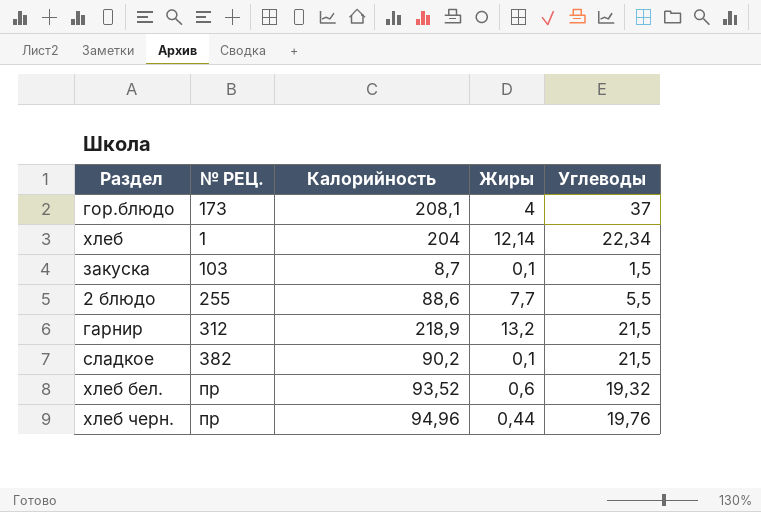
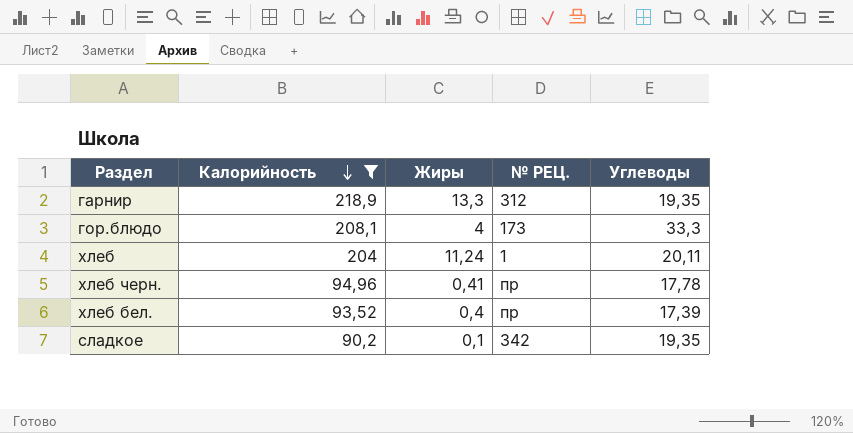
filter: none -> Калорийность >= 90,2
row order: none -> Калорийность descending
column № РЕЦ. | position: 2 -> 4
гарнир | Жиры: 13,2 -> 13,3
гарнир | Углеводы: 21,5 -> 19,35
гор.блюдо | Углеводы: 37 -> 33,3
хлеб | Жиры: 12,14 -> 11,24
хлеб | Углеводы: 22,34 -> 20,11
хлеб черн. | Жиры: 0,44 -> 0,41
хлеб черн. | Углеводы: 19,76 -> 17,78
хлеб бел. | Жиры: 0,6 -> 0,4
хлеб бел. | Углеводы: 19,32 -> 17,39
сладкое | № РЕЦ.: 382 -> 342
сладкое | Углеводы: 21,5 -> 19,35

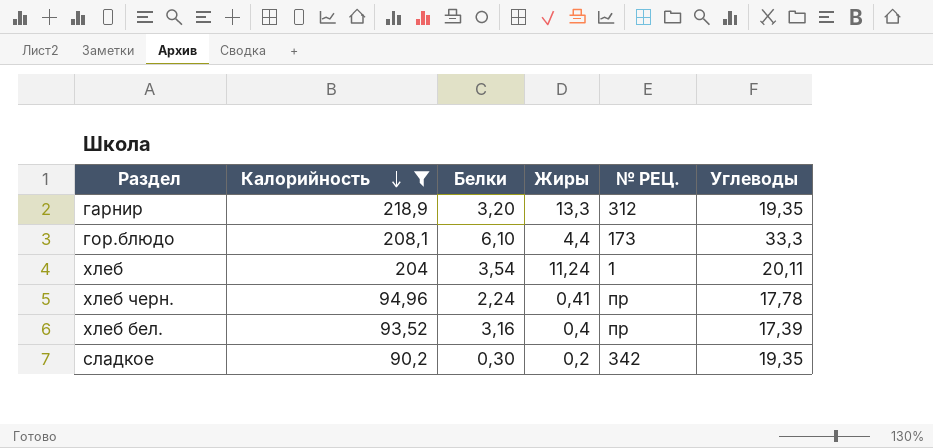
column Белки | position: none -> 3
гор.блюдо | Жиры: 4 -> 4,4
сладкое | Жиры: 0,1 -> 0,2

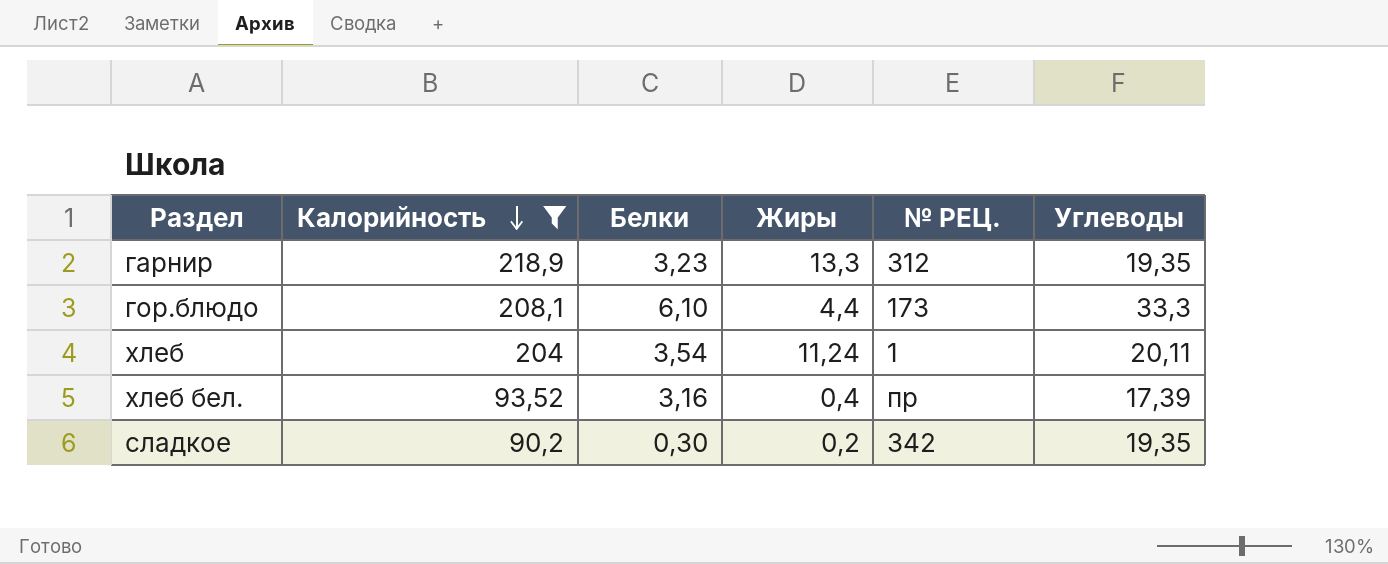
row хлеб черн.: 94,96 | 2,24 | 0,41 | пр | 17,78 -> none
гарнир | Белки: 3,20 -> 3,23

